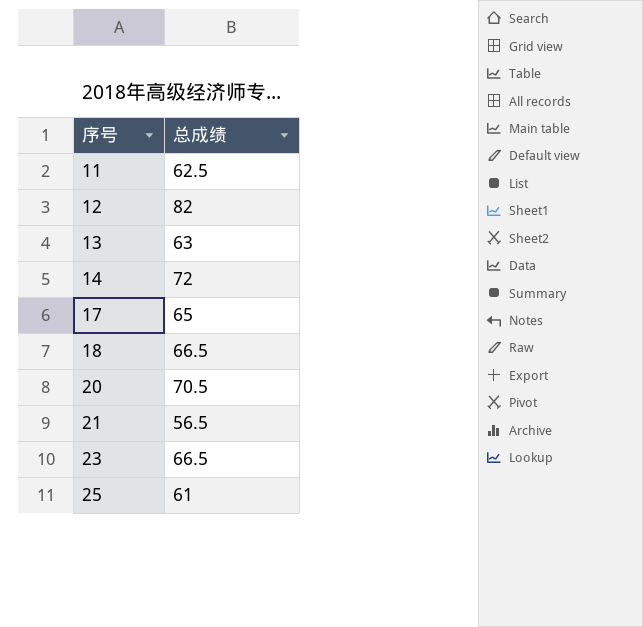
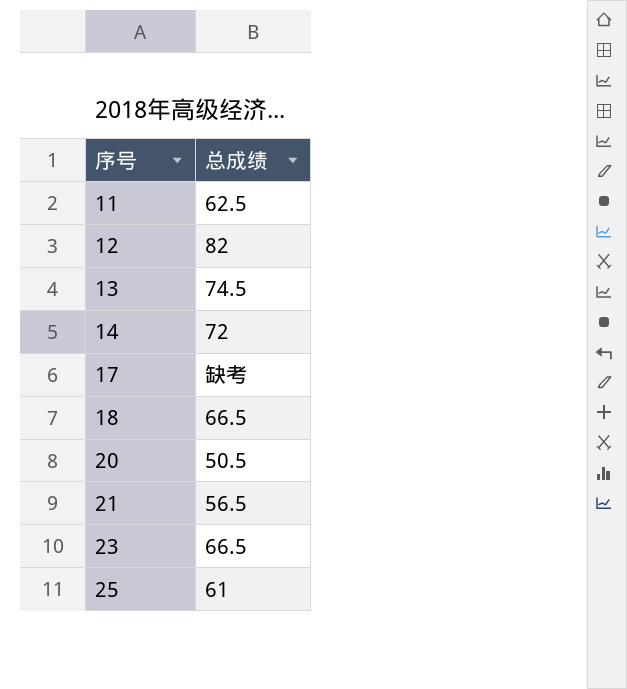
13 | 总成绩: 63 -> 74.5
17 | 总成绩: 65 -> 缺考
20 | 总成绩: 70.5 -> 50.5

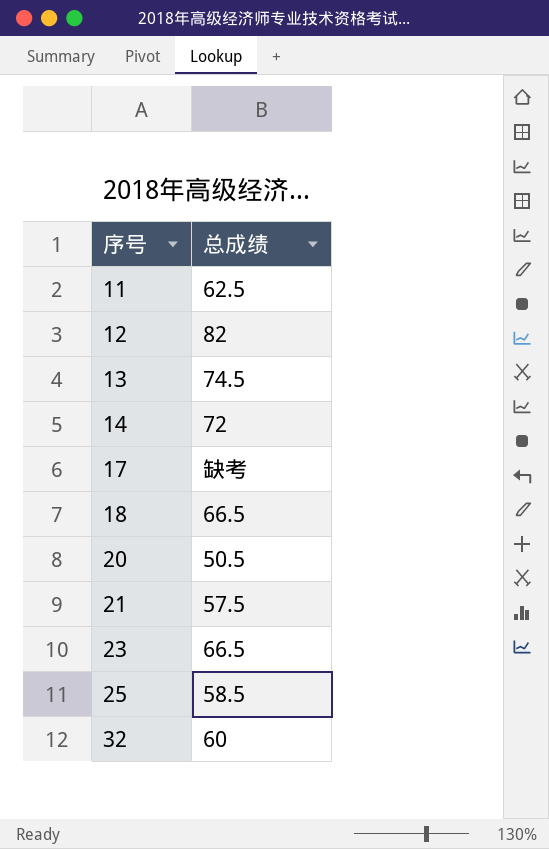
21 | 总成绩: 56.5 -> 57.5
25 | 总成绩: 61 -> 58.5
row 32: none -> 60

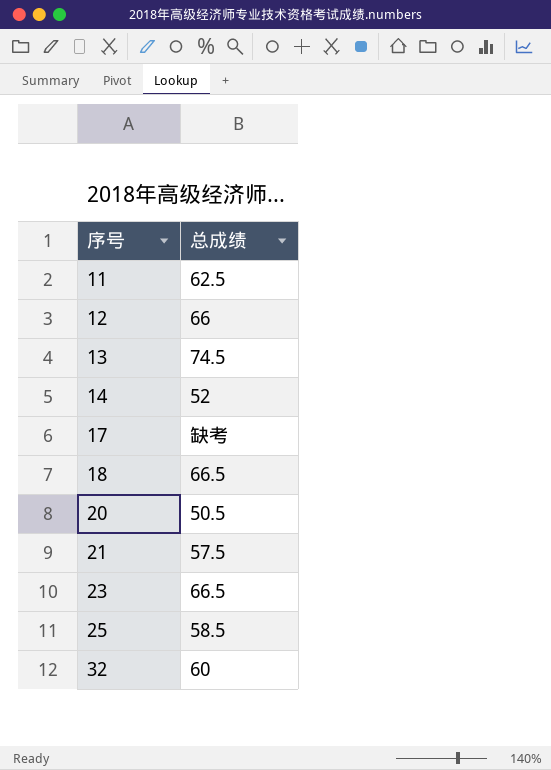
12 | 总成绩: 82 -> 66
14 | 总成绩: 72 -> 52

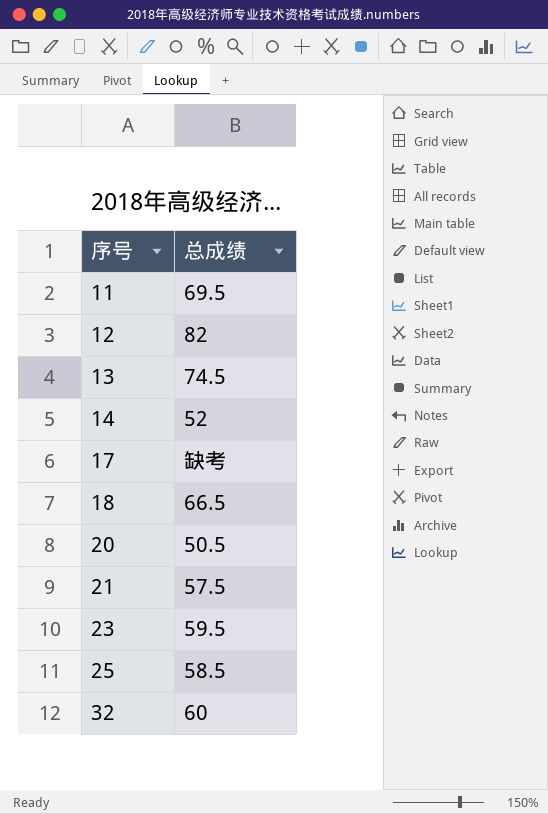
11 | 总成绩: 62.5 -> 69.5
12 | 总成绩: 66 -> 82
23 | 总成绩: 66.5 -> 59.5

